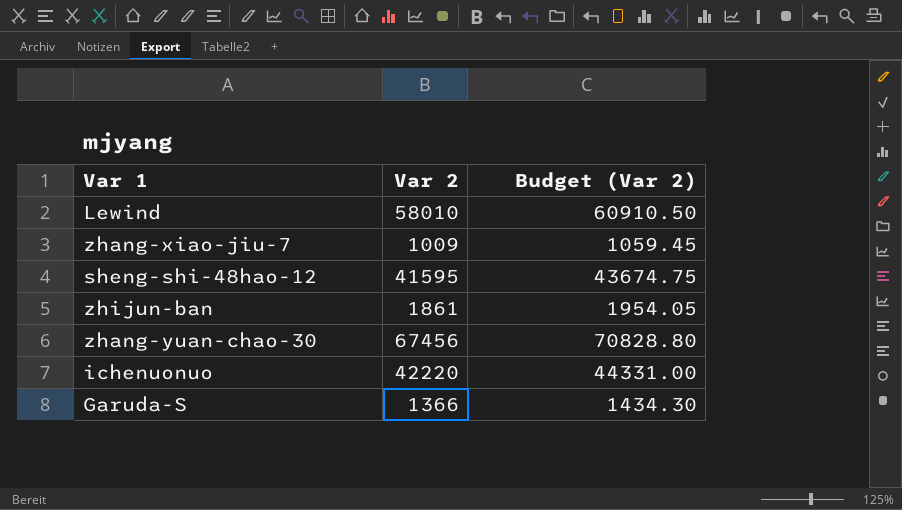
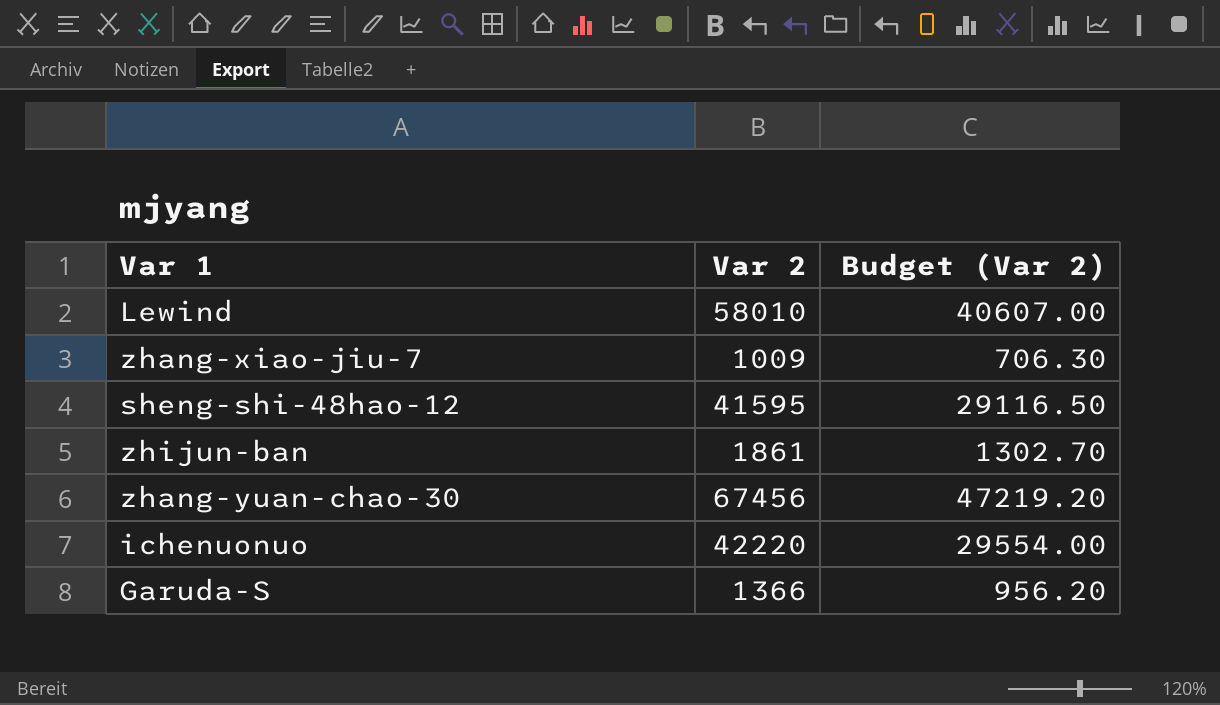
column Budget (Var 2) | formula: [Var 2] * 1.05 -> [Var 2] * 0.7

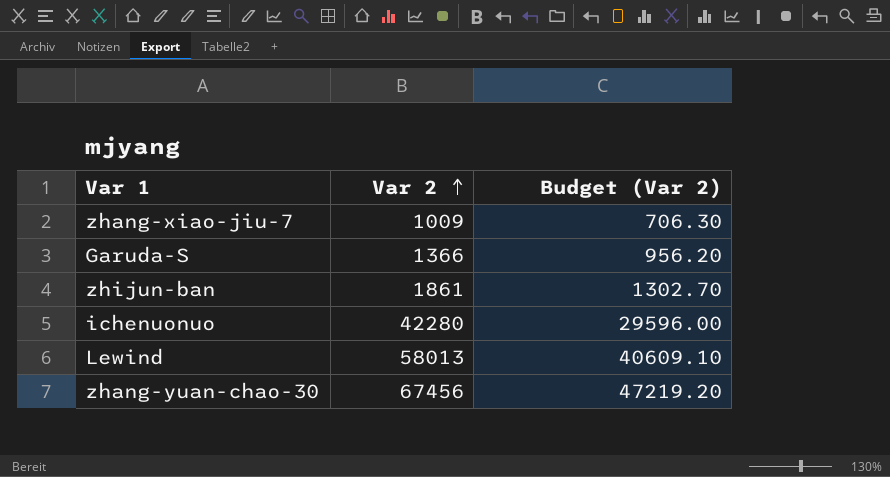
row order: none -> Var 2 ascending
row sheng-shi-48hao-12: 41595 | 29116.50 -> none
ichenuonuo | Var 2: 42220 -> 42280
ichenuonuo | Budget (Var 2): 29554.00 -> 29596.00
Lewind | Var 2: 58010 -> 58013
Lewind | Budget (Var 2): 40607.00 -> 40609.10

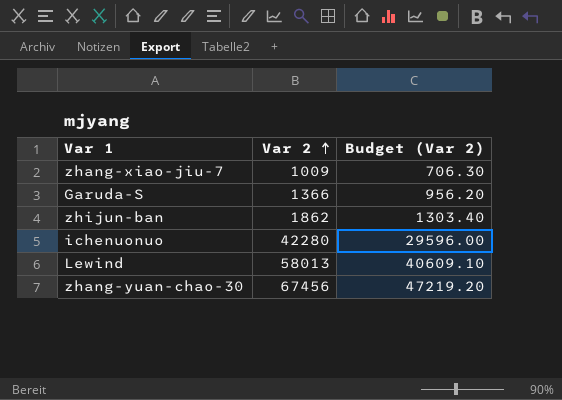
zhijun-ban | Var 2: 1861 -> 1862
zhijun-ban | Budget (Var 2): 1302.70 -> 1303.40

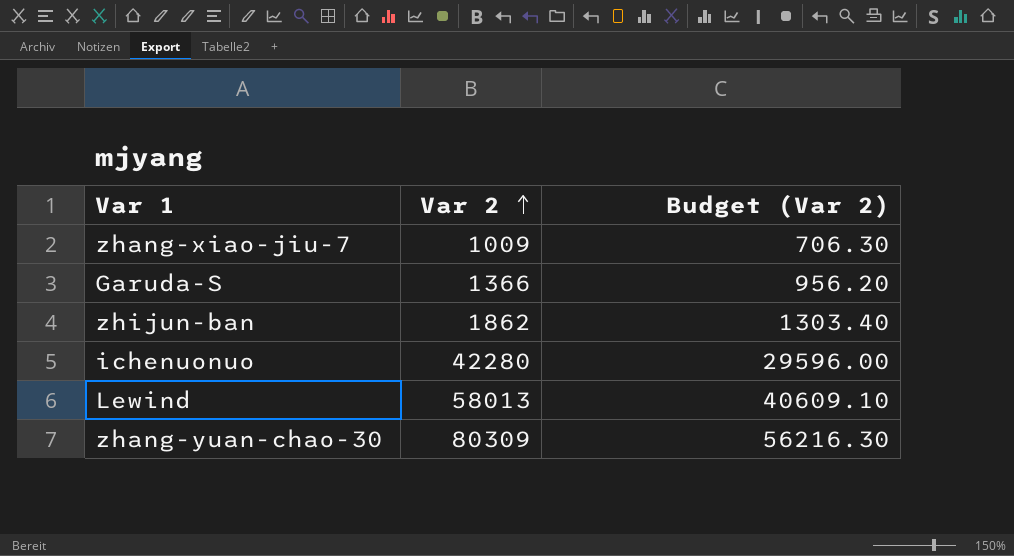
zhang-yuan-chao-30 | Var 2: 67456 -> 80309
zhang-yuan-chao-30 | Budget (Var 2): 47219.20 -> 56216.30

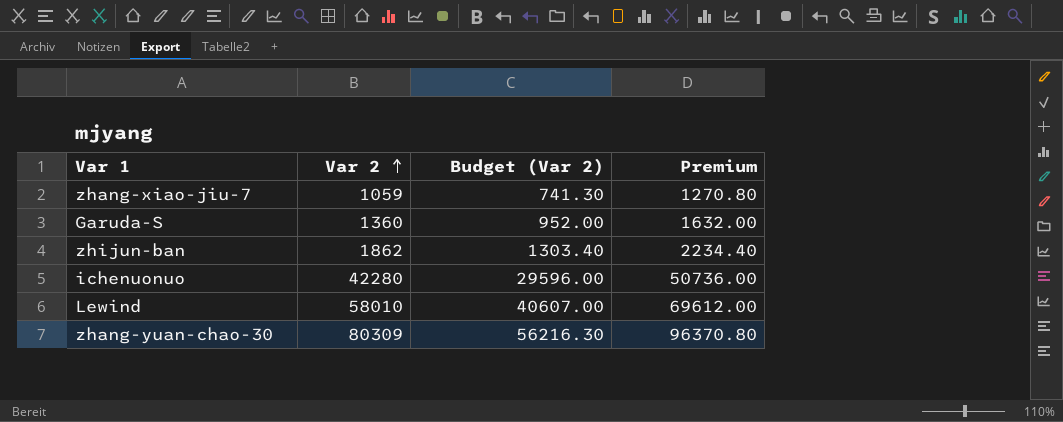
column Premium | formula: none -> [Var 2] * 1.2
zhang-xiao-jiu-7 | Var 2: 1009 -> 1059
zhang-xiao-jiu-7 | Budget (Var 2): 706.30 -> 741.30
Garuda-S | Var 2: 1366 -> 1360
Garuda-S | Budget (Var 2): 956.20 -> 952.00
Lewind | Var 2: 58013 -> 58010
Lewind | Budget (Var 2): 40609.10 -> 40607.00

